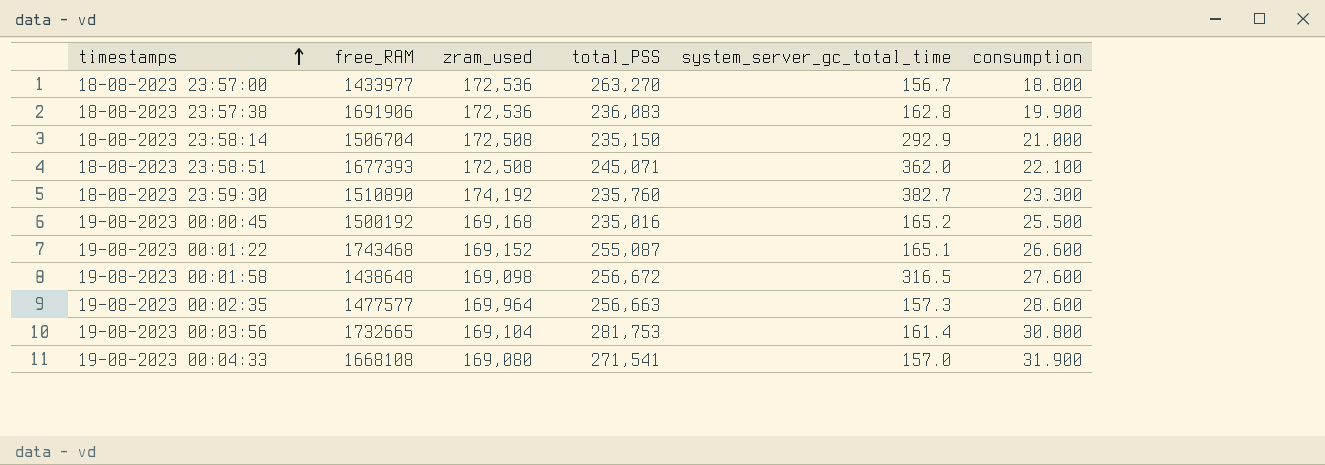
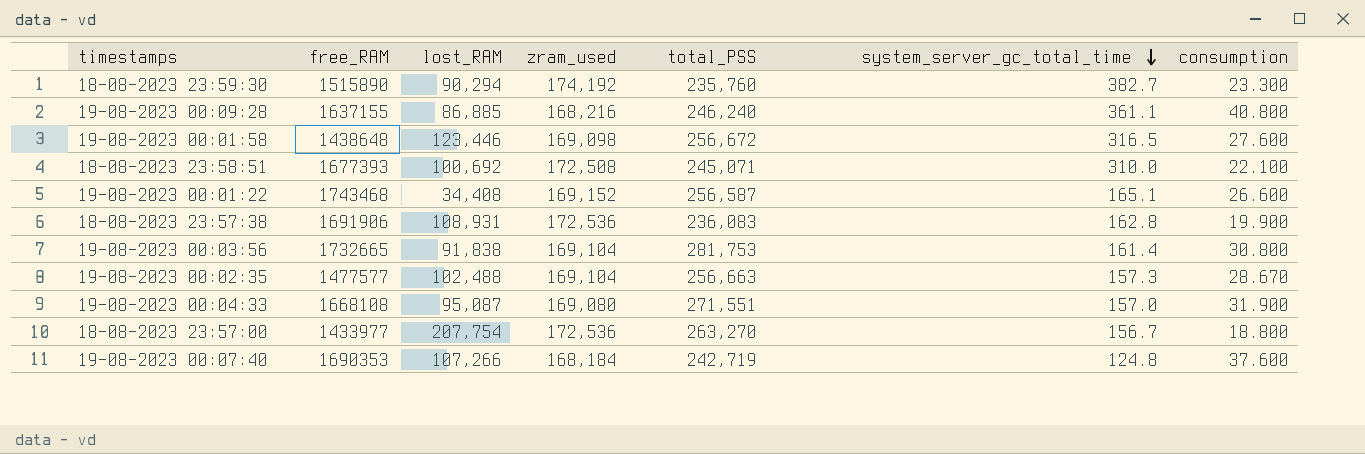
row order: timestamps ascending -> system_server_gc_total_time descending
column lost_RAM | position: none -> 3
row 18-08-2023 23:58:14: 1506704 | 172,508 | 235,150 | 292.9 | 21.000 -> none
row 19-08-2023 00:00:45: 1500192 | 169,168 | 235,016 | 165.2 | 25.500 -> none
18-08-2023 23:59:30 | free_RAM: 1510890 -> 1515890
row 19-08-2023 00:09:28: none -> 1637155 | 86,885 | 168,216 | 246,240 | 361.1 | 40.800
18-08-2023 23:58:51 | system_server_gc_total_time: 362.0 -> 310.0
19-08-2023 00:01:22 | total_PSS: 255,087 -> 256,587
19-08-2023 00:02:35 | zram_used: 169,964 -> 169,104
19-08-2023 00:02:35 | consumption: 28.600 -> 28.670
19-08-2023 00:04:33 | total_PSS: 271,541 -> 271,551
row 19-08-2023 00:07:40: none -> 1690353 | 107,266 | 168,184 | 242,719 | 124.8 | 37.600

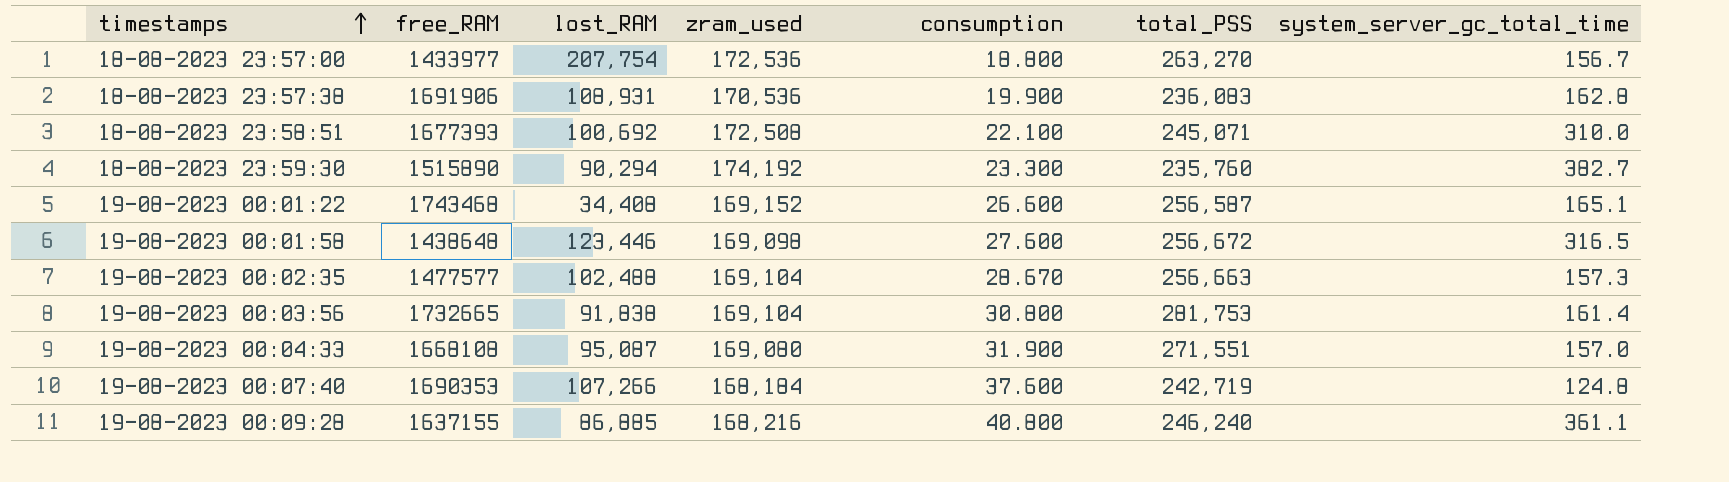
row order: system_server_gc_total_time descending -> timestamps ascending
column consumption | position: 7 -> 5
18-08-2023 23:57:38 | zram_used: 172,536 -> 170,536

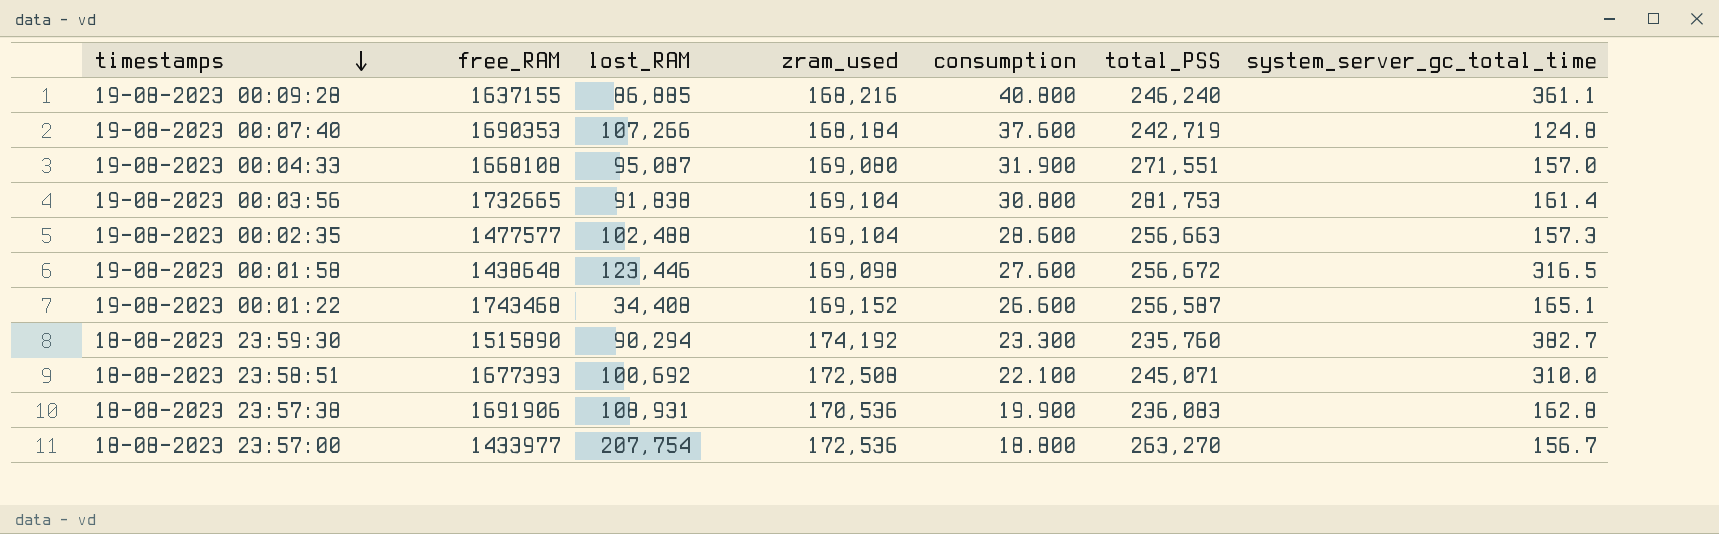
row order: timestamps ascending -> timestamps descending
19-08-2023 00:02:35 | consumption: 28.670 -> 28.600

